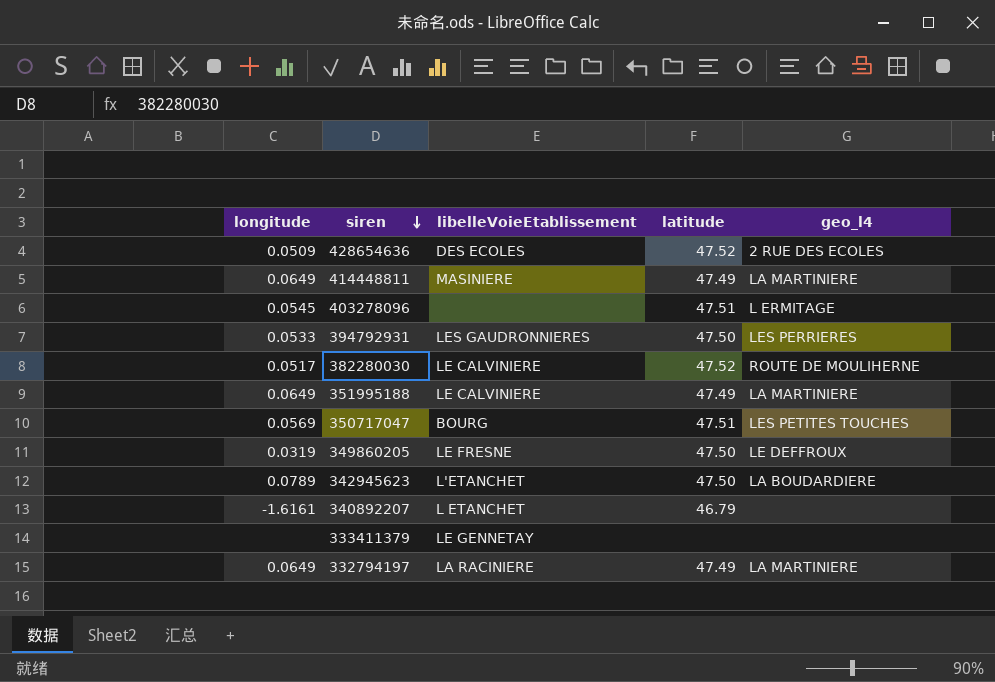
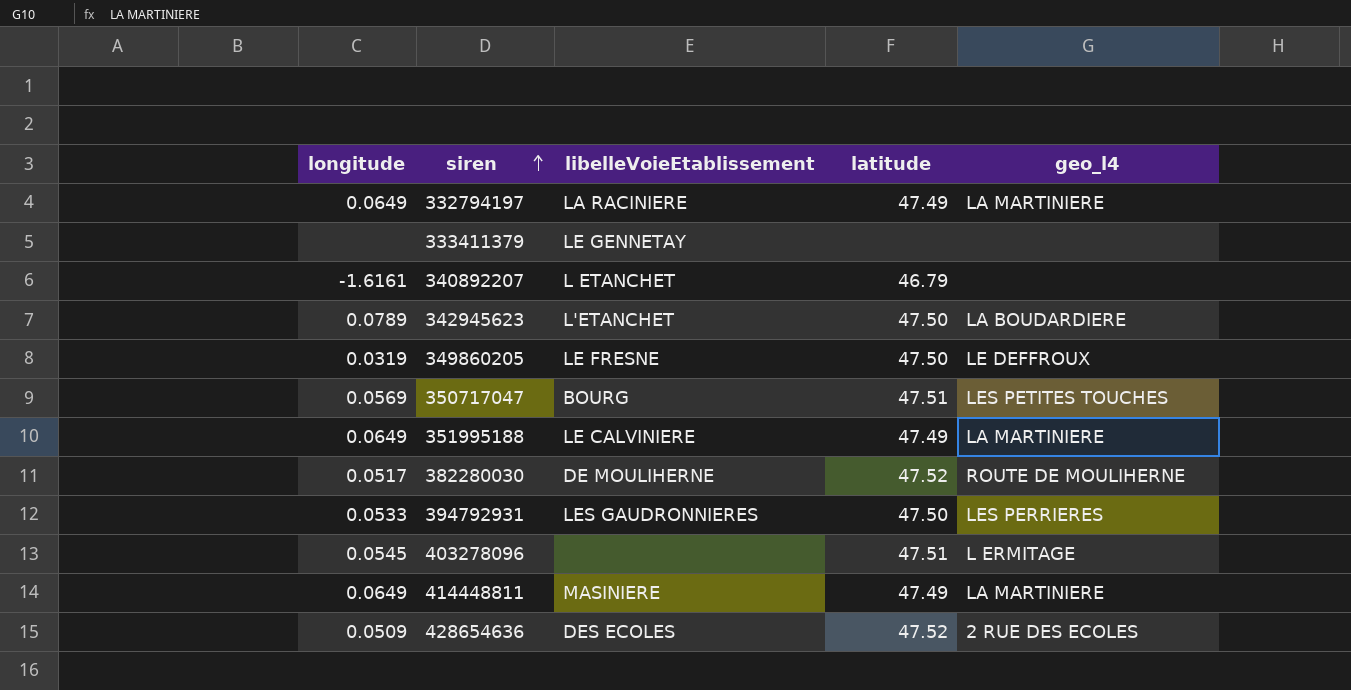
row order: siren descending -> siren ascending
382280030 | libelleVoieEtablissement: LE CALVINIERE -> DE MOULIHERNE

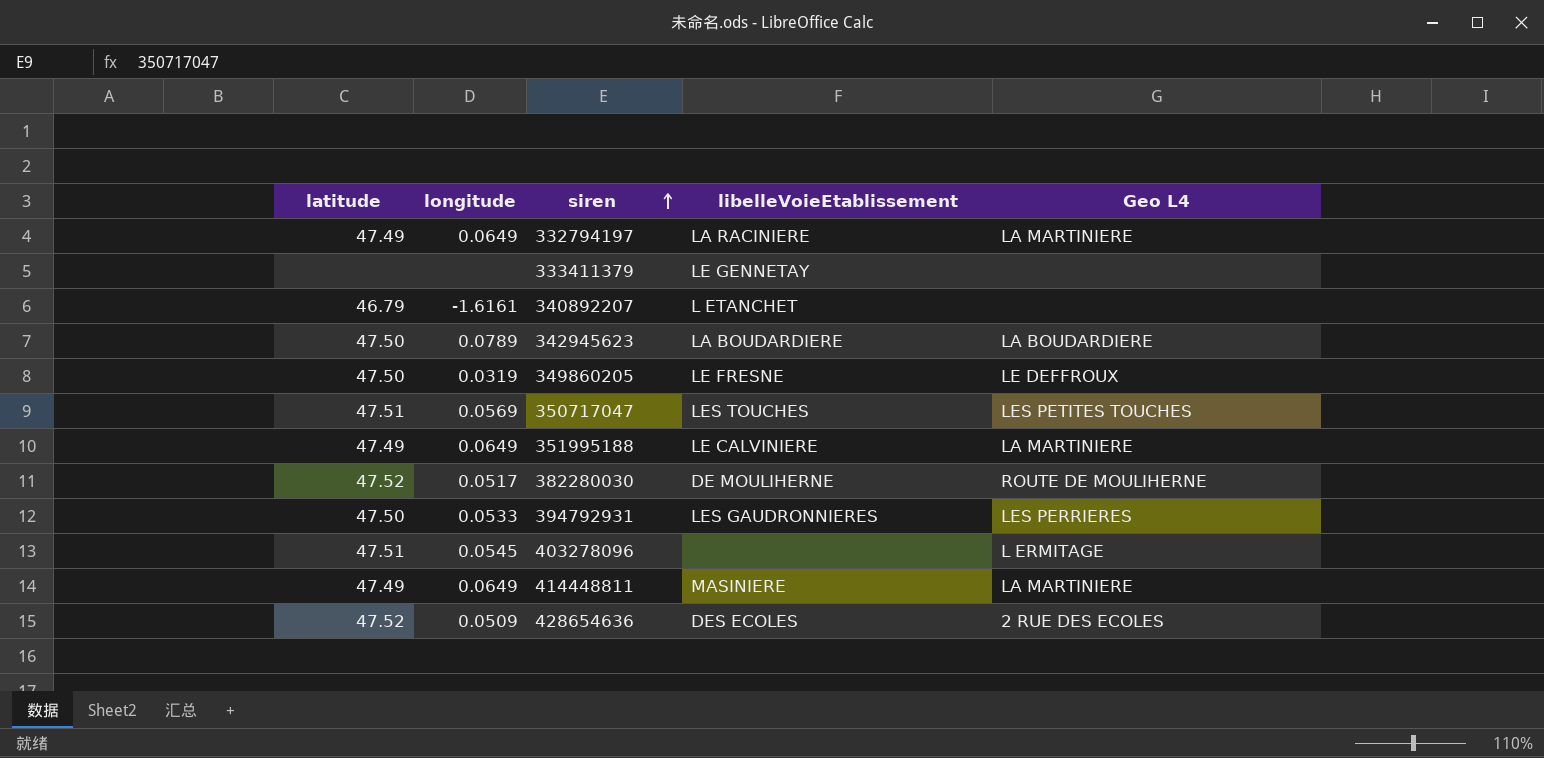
column latitude | position: 4 -> 1
column name: geo_l4 -> Geo L4
342945623 | libelleVoieEtablissement: L'ETANCHET -> LA BOUDARDIERE
350717047 | libelleVoieEtablissement: BOURG -> LES TOUCHES

